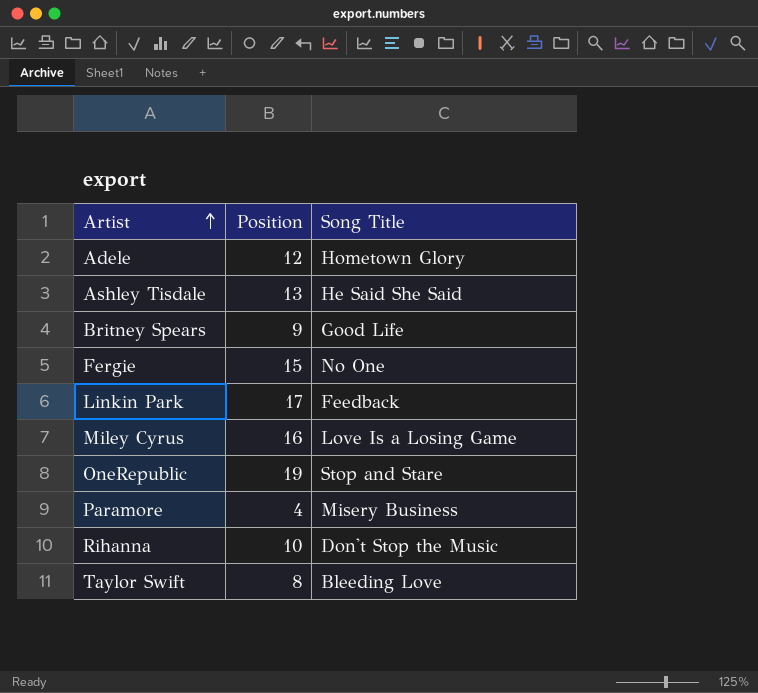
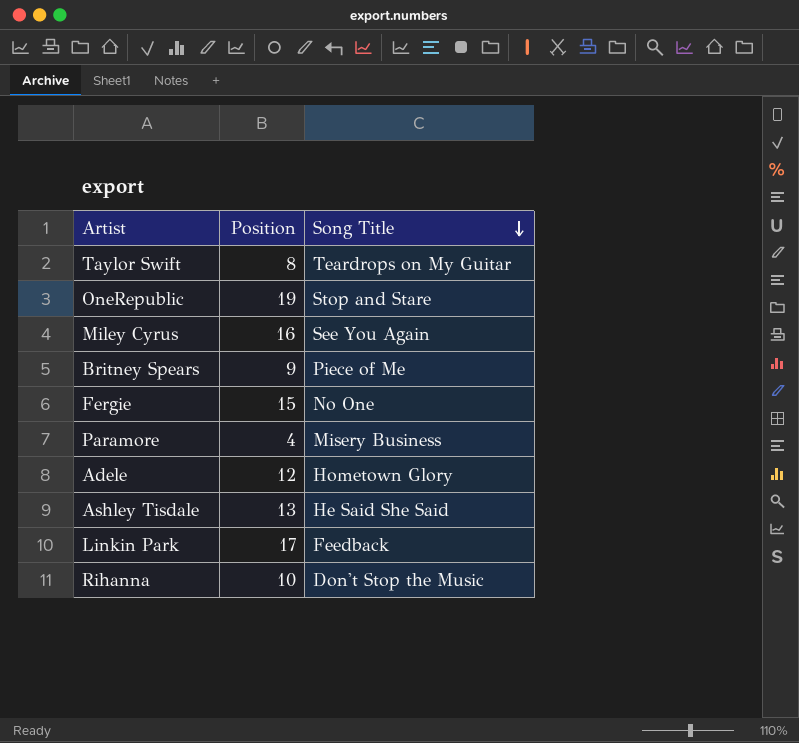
row order: Artist ascending -> Song Title descending
Taylor Swift | Song Title: Bleeding Love -> Teardrops on My Guitar
Miley Cyrus | Song Title: Love Is a Losing Game -> See You Again
Britney Spears | Song Title: Good Life -> Piece of Me

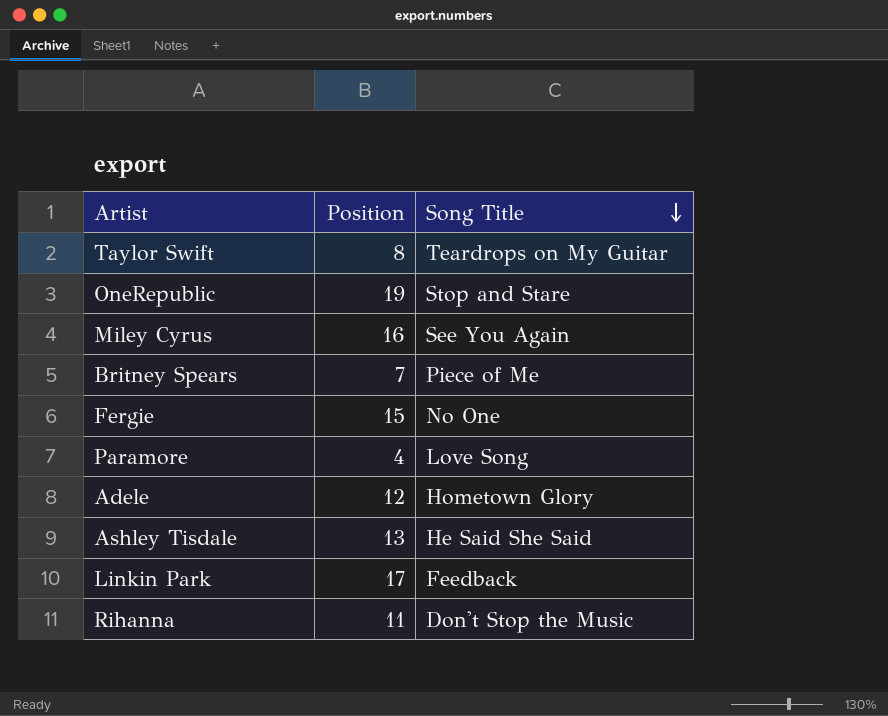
Britney Spears | Position: 9 -> 7
Paramore | Song Title: Misery Business -> Love Song
Rihanna | Position: 10 -> 11

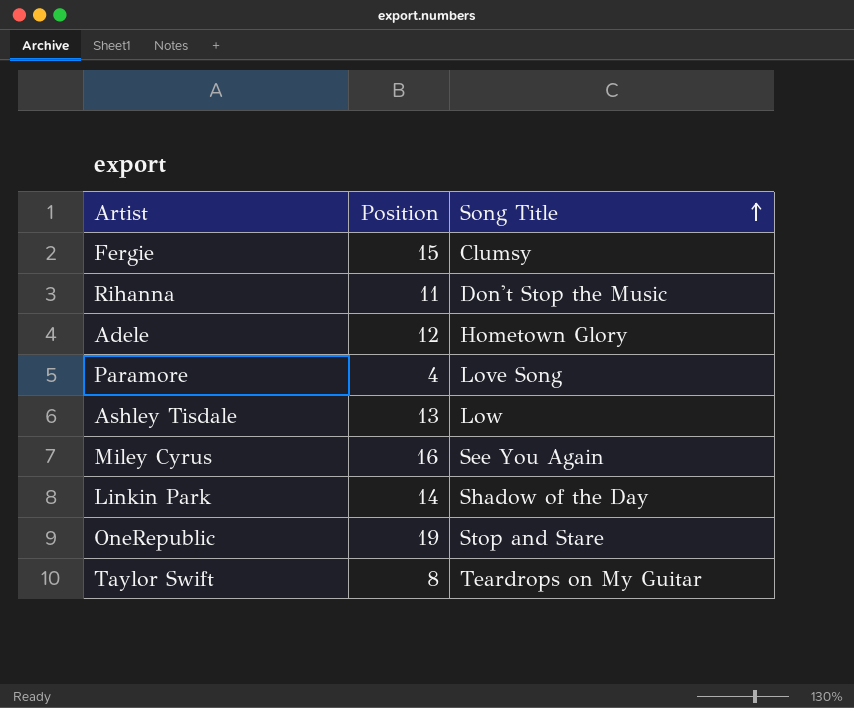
row order: Song Title descending -> Song Title ascending
row Britney Spears: 7 | Piece of Me -> none
Fergie | Song Title: No One -> Clumsy
Ashley Tisdale | Song Title: He Said She Said -> Low
Linkin Park | Position: 17 -> 14
Linkin Park | Song Title: Feedback -> Shadow of the Day

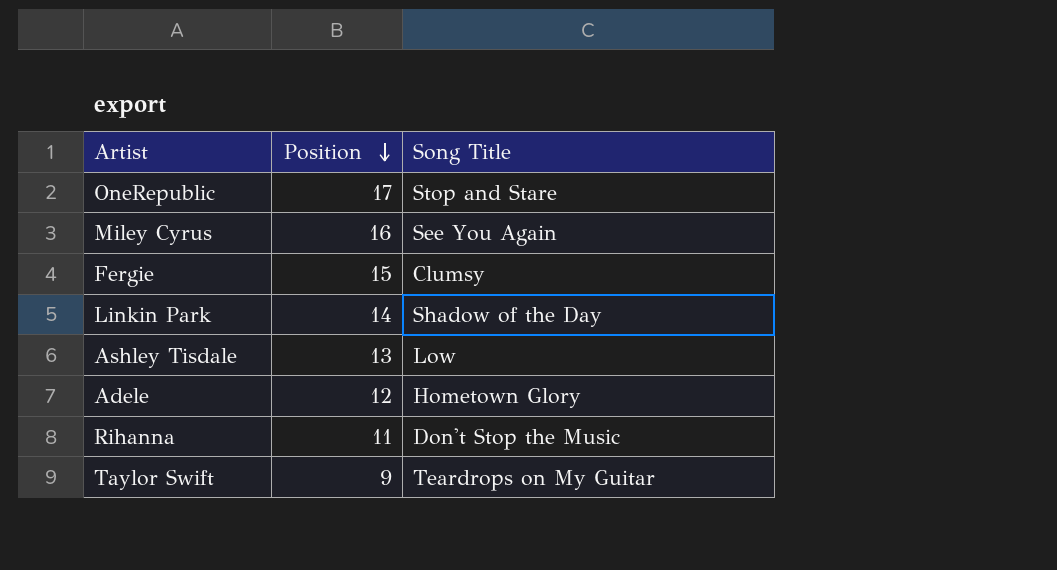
row order: Song Title ascending -> Position descending
row Paramore: 4 | Love Song -> none
OneRepublic | Position: 19 -> 17
Taylor Swift | Position: 8 -> 9

